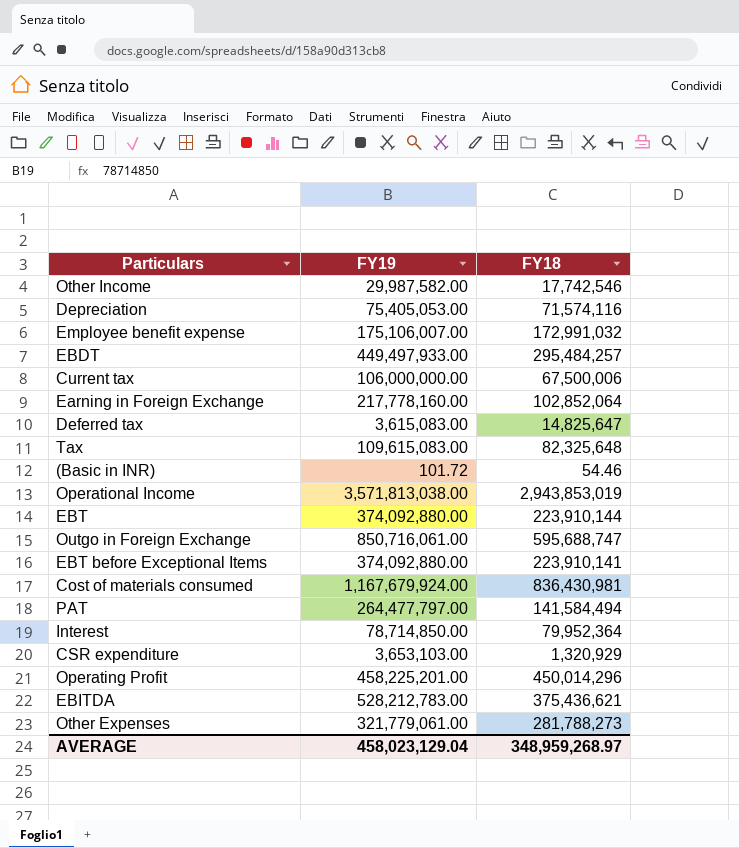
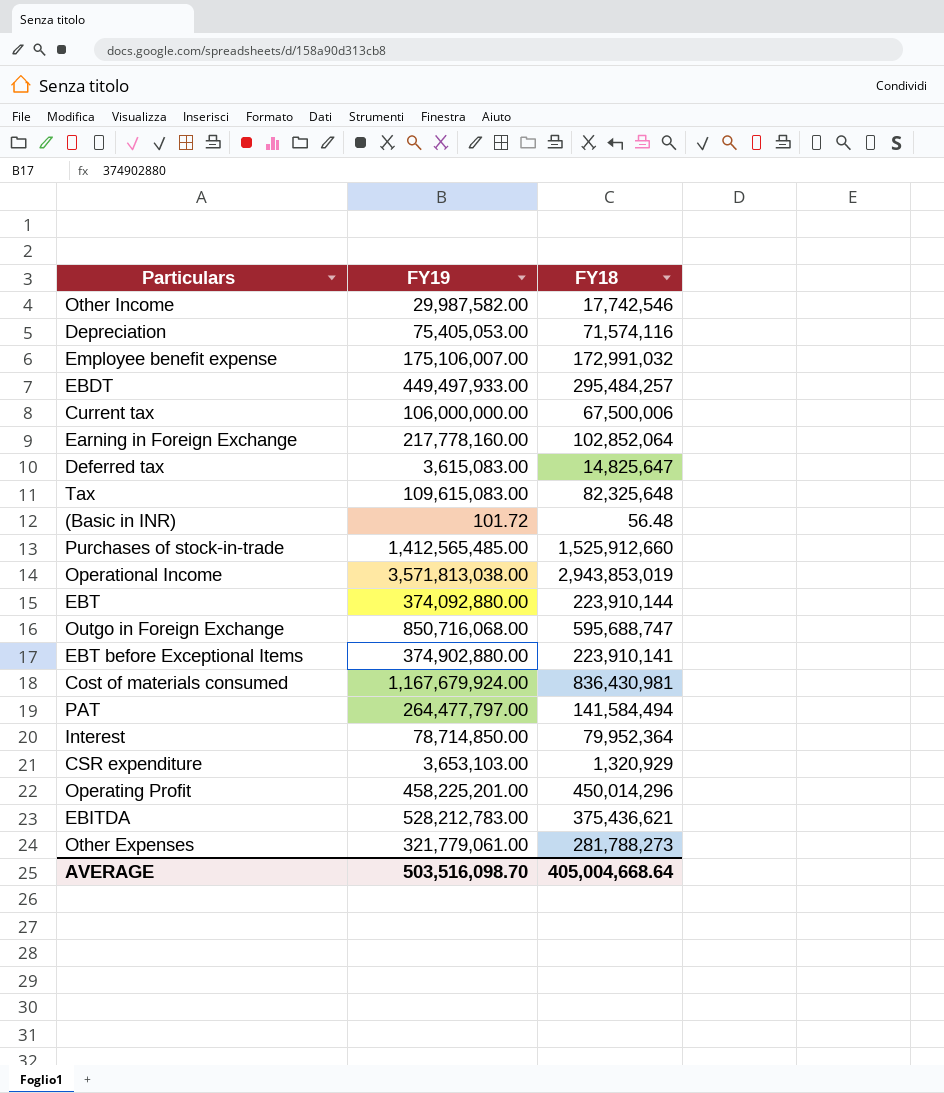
(Basic in INR) | FY18: 54.46 -> 56.48
row Purchases of stock-in-trade: none -> 1,412,565,485.00 | 1,525,912,660
Outgo in Foreign Exchange | FY19: 850,716,061.00 -> 850,716,068.00
EBT before Exceptional Items | FY19: 374,092,880.00 -> 374,902,880.00
AVERAGE | FY19: 458,023,129.04 -> 503,516,098.70
AVERAGE | FY18: 348,959,268.97 -> 405,004,668.64

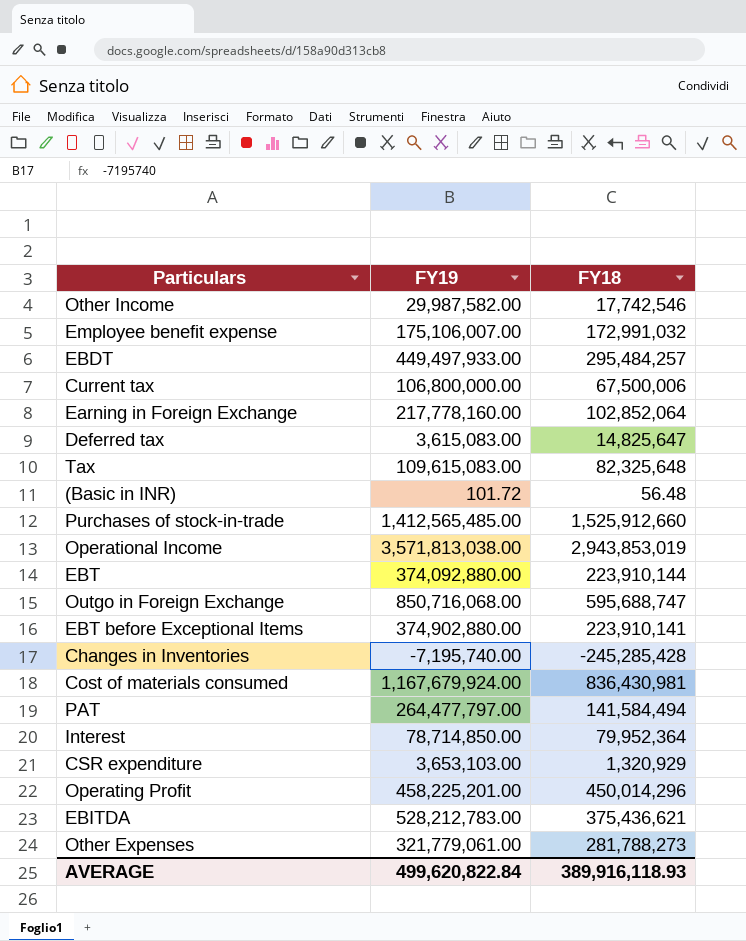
row Depreciation: 75,405,053.00 | 71,574,116 -> none
Current tax | FY19: 106,000,000.00 -> 106,800,000.00
row Changes in Inventories: none -> -7,195,740.00 | -245,285,428
AVERAGE | FY19: 503,516,098.70 -> 499,620,822.84
AVERAGE | FY18: 405,004,668.64 -> 389,916,118.93

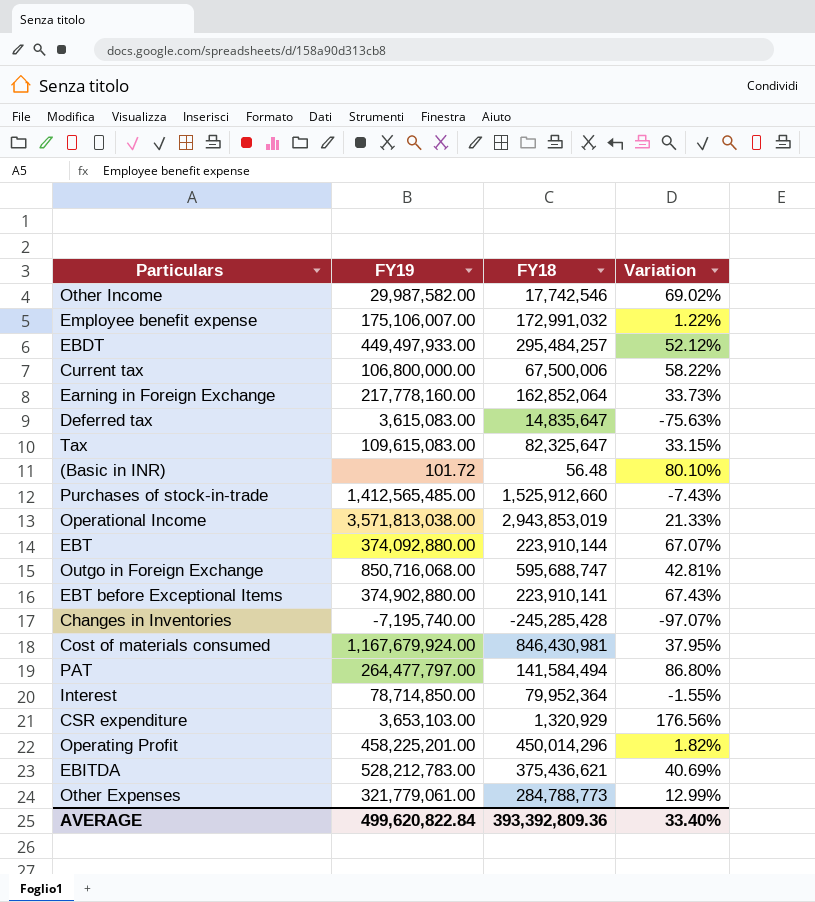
column Variation | formula: none -> ([FY19] - [FY18]) / [FY18]
Earning in Foreign Exchange | FY18: 102,852,064 -> 162,852,064
Deferred tax | FY18: 14,825,647 -> 14,835,647
Tax | FY18: 82,325,648 -> 82,325,647
Cost of materials consumed | FY18: 836,430,981 -> 846,430,981
Other Expenses | FY18: 281,788,273 -> 284,788,773
AVERAGE | FY18: 389,916,118.93 -> 393,392,809.36

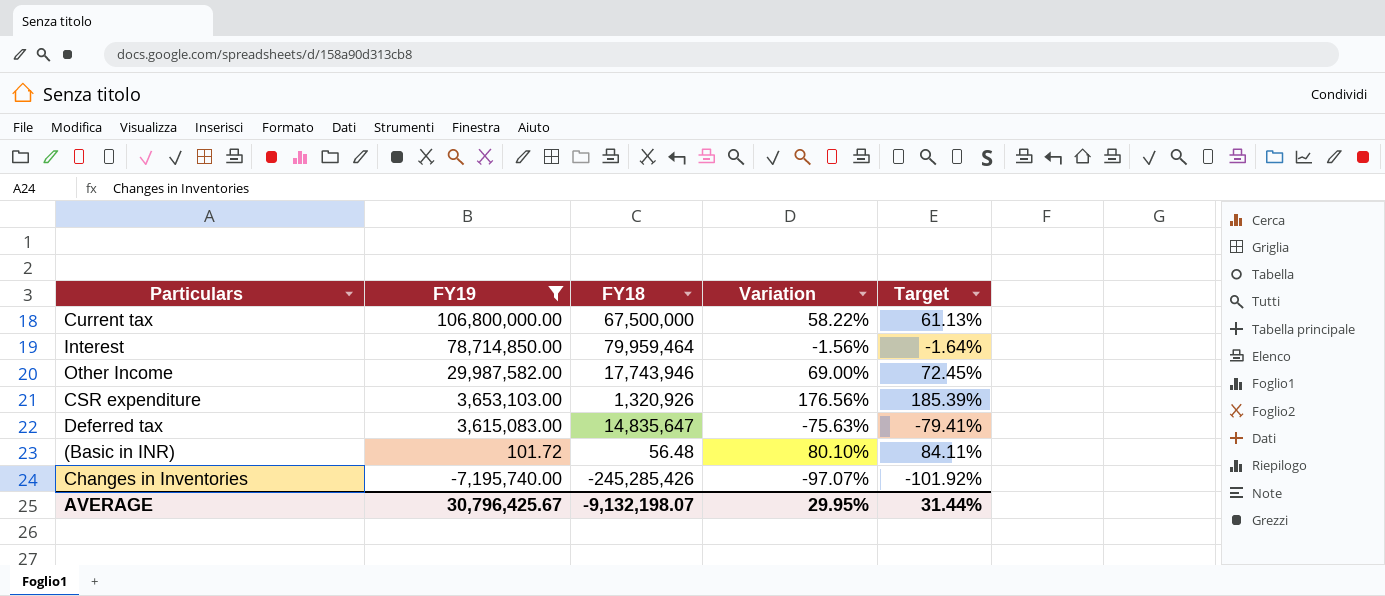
filter: none -> FY19 <= 106,800,000.00
row order: none -> FY19 descending
column Target | formula: none -> [Variation] * 1.05
Current tax | FY18: 67,500,006 -> 67,500,000
Interest | FY18: 79,952,364 -> 79,959,464
Interest | Variation: -1.55% -> -1.56%
Other Income | FY18: 17,742,546 -> 17,743,946
Other Income | Variation: 69.02% -> 69.00%
CSR expenditure | FY18: 1,320,929 -> 1,320,926
Changes in Inventories | FY18: -245,285,428 -> -245,285,426
AVERAGE | FY19: 499,620,822.84 -> 30,796,425.67
AVERAGE | FY18: 393,392,809.36 -> -9,132,198.07
AVERAGE | Variation: 33.40% -> 29.95%

